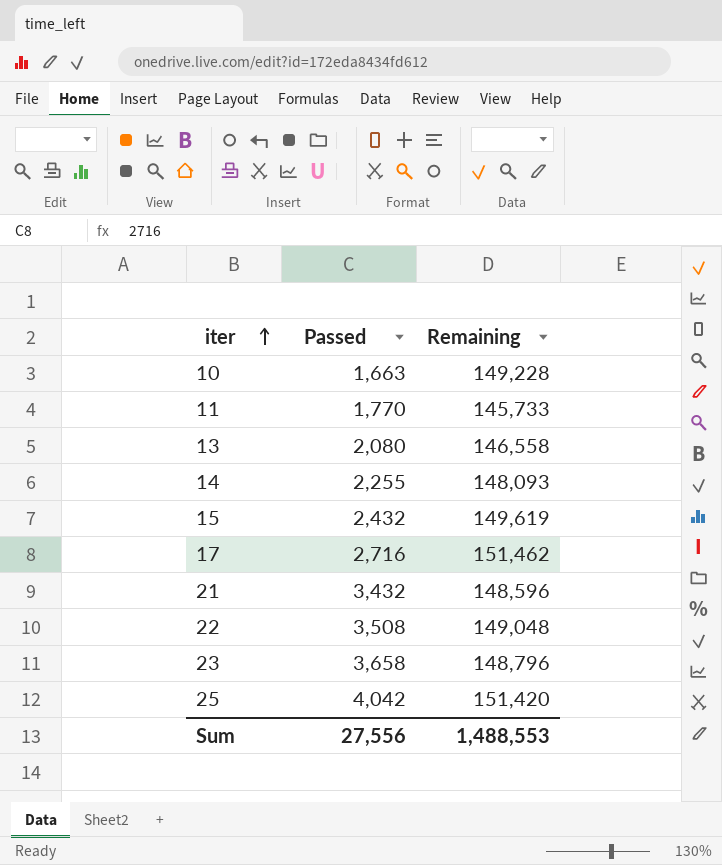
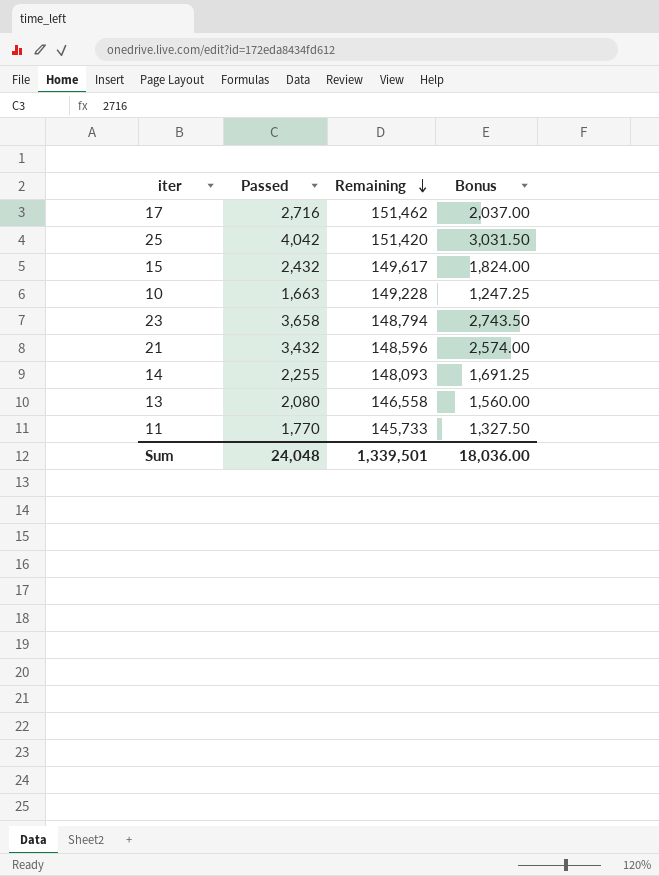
row order: iter ascending -> Remaining descending
column Bonus | formula: none -> [Passed] * 0.75
row 22: 3,508 | 149,048 -> none
15 | Remaining: 149,619 -> 149,617
23 | Remaining: 148,796 -> 148,794
Sum | Passed: 27,556 -> 24,048
Sum | Remaining: 1,488,553 -> 1,339,501

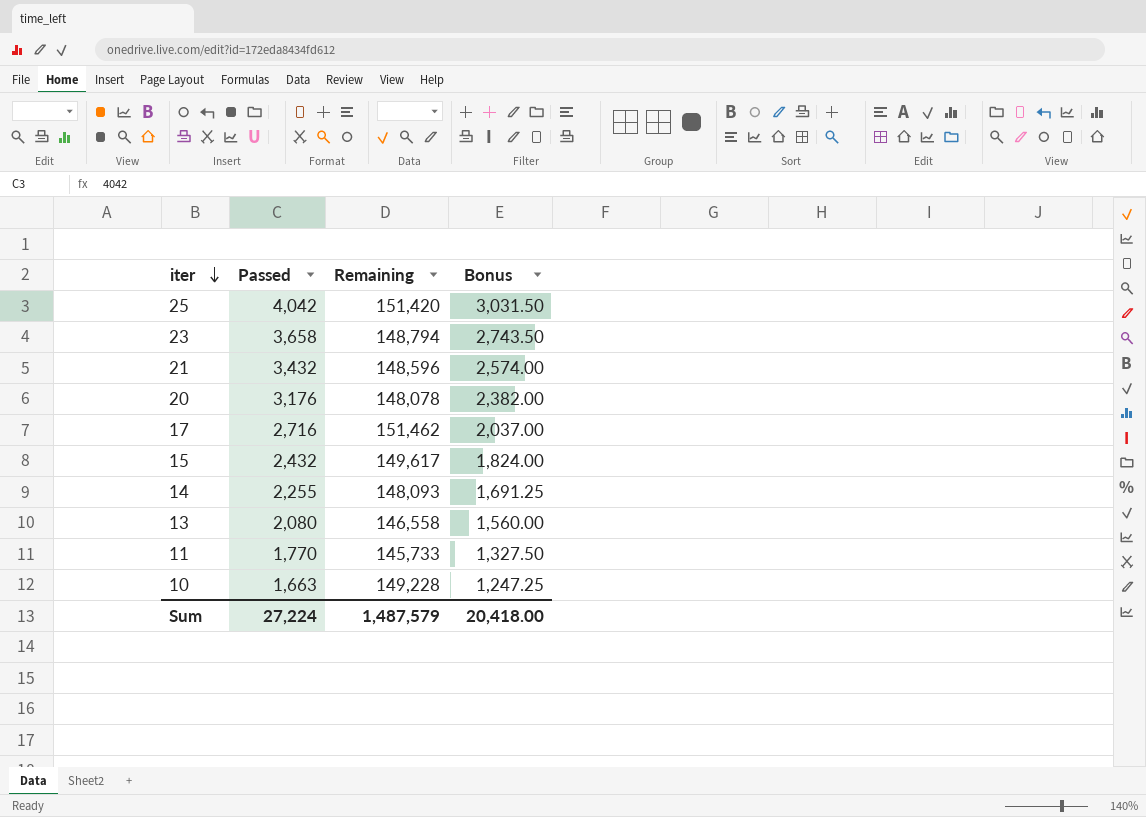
row order: Remaining descending -> iter descending
row 20: none -> 3,176 | 148,078 | 2,382.00
Sum | Passed: 24,048 -> 27,224
Sum | Remaining: 1,339,501 -> 1,487,579
Sum | Bonus: 18,036.00 -> 20,418.00

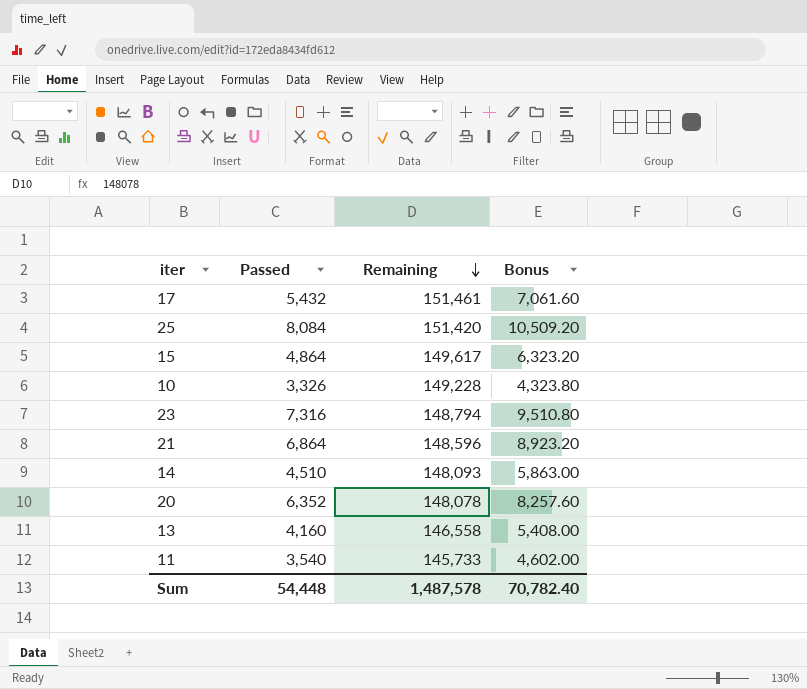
row order: iter descending -> Remaining descending
column Bonus | formula: [Passed] * 0.75 -> [Passed] * 1.3
17 | Passed: 2,716 -> 5,432
17 | Remaining: 151,462 -> 151,461
25 | Passed: 4,042 -> 8,084
15 | Passed: 2,432 -> 4,864
10 | Passed: 1,663 -> 3,326
23 | Passed: 3,658 -> 7,316
21 | Passed: 3,432 -> 6,864
14 | Passed: 2,255 -> 4,510
20 | Passed: 3,176 -> 6,352
13 | Passed: 2,080 -> 4,160
11 | Passed: 1,770 -> 3,540
Sum | Passed: 27,224 -> 54,448
Sum | Remaining: 1,487,579 -> 1,487,578
Sum | Bonus: 20,418.00 -> 70,782.40

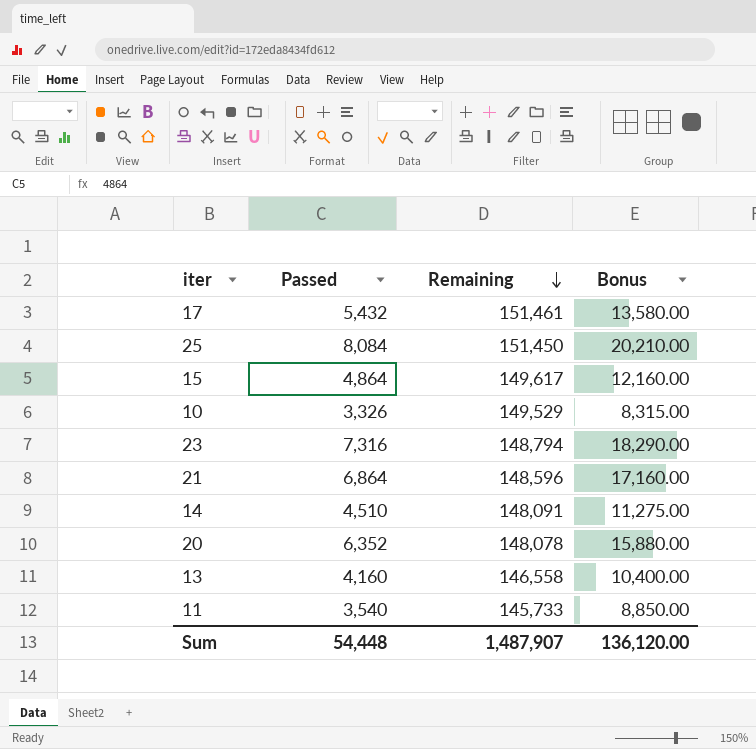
column Bonus | formula: [Passed] * 1.3 -> [Passed] * 2.5
25 | Remaining: 151,420 -> 151,450
10 | Remaining: 149,228 -> 149,529
14 | Remaining: 148,093 -> 148,091
Sum | Remaining: 1,487,578 -> 1,487,907
Sum | Bonus: 70,782.40 -> 136,120.00

